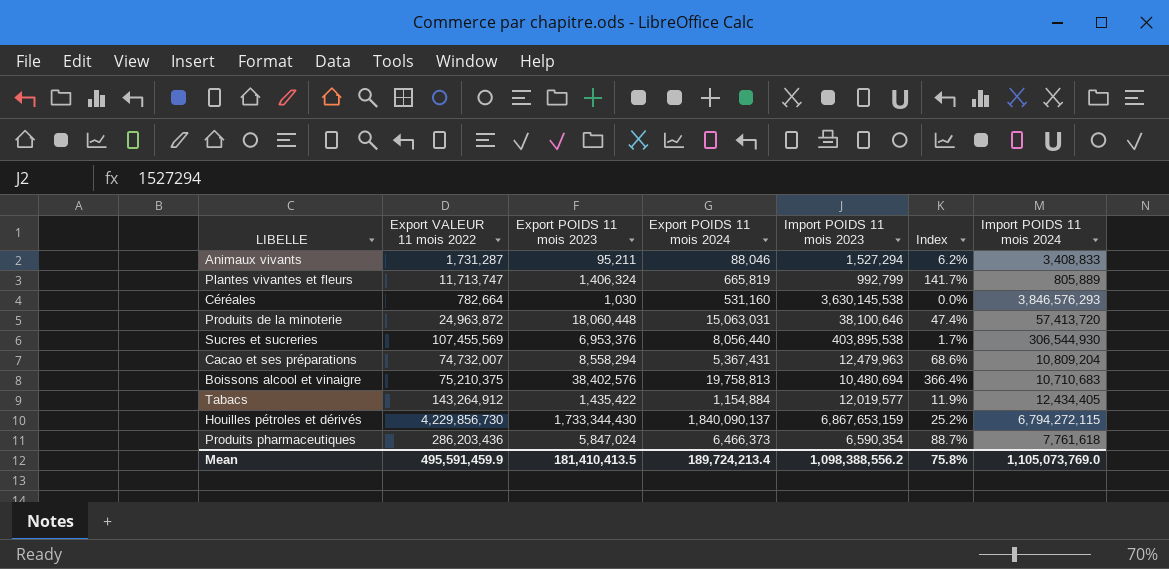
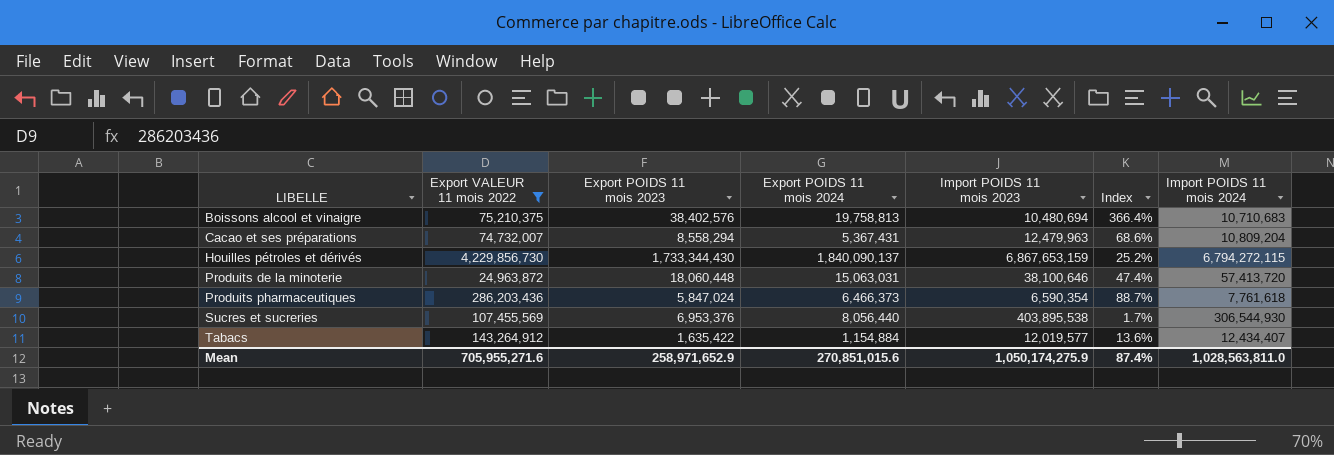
filter: none -> Export VALEUR 11 mois 2022 >= 24,963,872
row order: none -> LIBELLE ascending
Tabacs | Export POIDS 11 mois 2023: 1,435,422 -> 1,635,422
Tabacs | Index: 11.9% -> 13.6%
Tabacs | Import POIDS 11 mois 2024: 12,434,405 -> 12,434,407
Mean | Export VALEUR 11 mois 2022: 495,591,459.9 -> 705,955,271.6
Mean | Export POIDS 11 mois 2023: 181,410,413.5 -> 258,971,652.9
Mean | Export POIDS 11 mois 2024: 189,724,213.4 -> 270,851,015.6
Mean | Import POIDS 11 mois 2023: 1,098,388,556.2 -> 1,050,174,275.9
Mean | Index: 75.8% -> 87.4%
Mean | Import POIDS 11 mois 2024: 1,105,073,769.0 -> 1,028,563,811.0

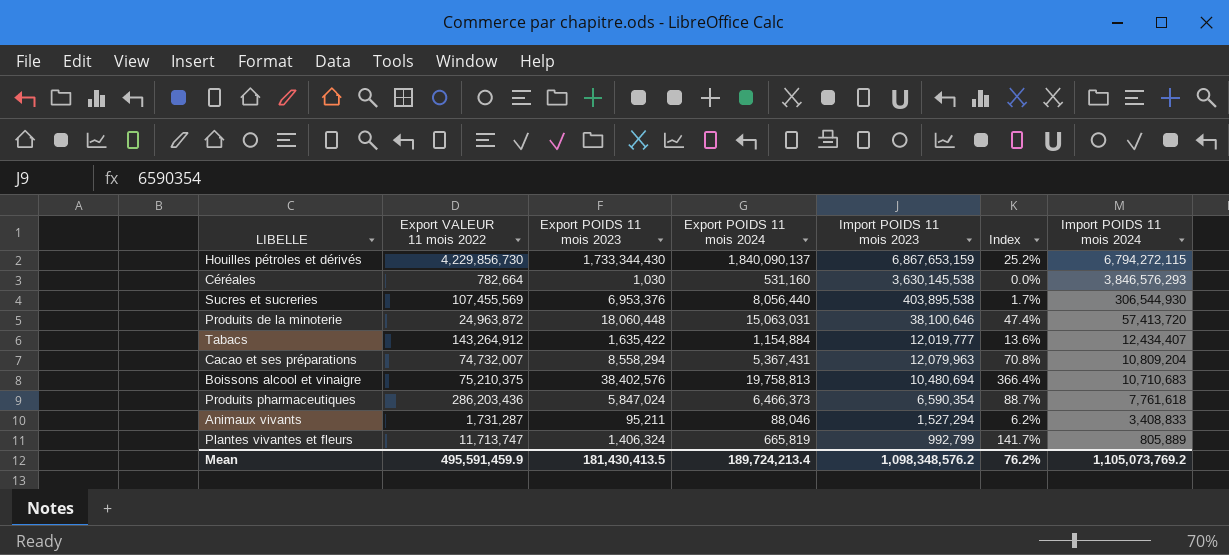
filter: Export VALEUR 11 mois 2022 >= 24,963,872 -> none
row order: LIBELLE ascending -> Import POIDS 11 mois 2024 descending
Tabacs | Import POIDS 11 mois 2023: 12,019,577 -> 12,019,777
Cacao et ses préparations | Import POIDS 11 mois 2023: 12,479,963 -> 12,079,963
Cacao et ses préparations | Index: 68.6% -> 70.8%
Mean | Export VALEUR 11 mois 2022: 705,955,271.6 -> 495,591,459.9
Mean | Export POIDS 11 mois 2023: 258,971,652.9 -> 181,430,413.5
Mean | Export POIDS 11 mois 2024: 270,851,015.6 -> 189,724,213.4
Mean | Import POIDS 11 mois 2023: 1,050,174,275.9 -> 1,098,348,576.2
Mean | Index: 87.4% -> 76.2%
Mean | Import POIDS 11 mois 2024: 1,028,563,811.0 -> 1,105,073,769.2

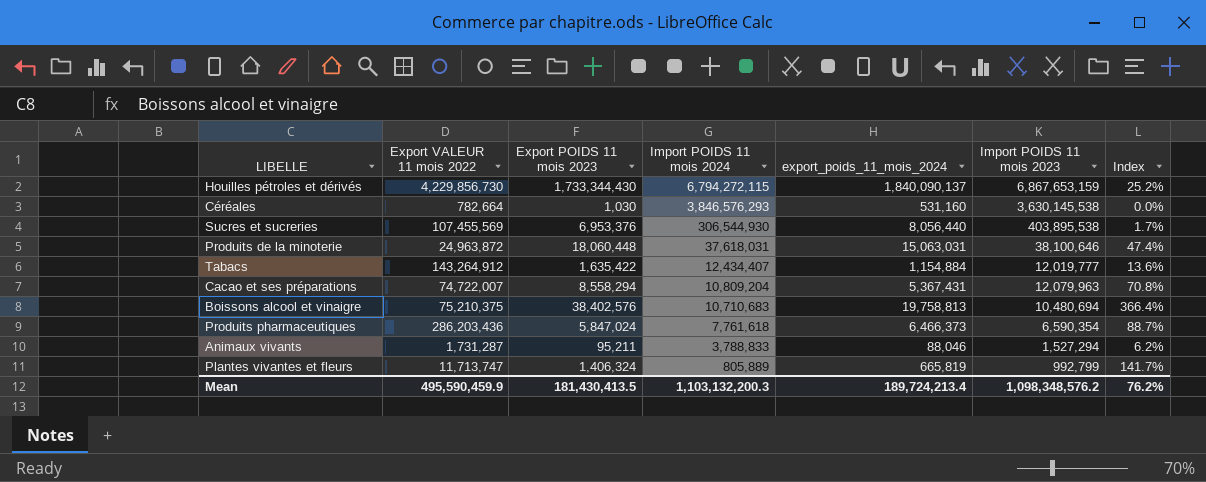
column Import POIDS 11 mois 2024 | position: 7 -> 4
column name: Export POIDS 11 mois 2024 -> export_poids_11_mois_2024
Produits de la minoterie | Import POIDS 11 mois 2024: 57,413,720 -> 37,618,031
Cacao et ses préparations | Export VALEUR 11 mois 2022: 74,732,007 -> 74,722,007
Animaux vivants | Import POIDS 11 mois 2024: 3,408,833 -> 3,788,833
Mean | Export VALEUR 11 mois 2022: 495,591,459.9 -> 495,590,459.9
Mean | Import POIDS 11 mois 2024: 1,105,073,769.2 -> 1,103,132,200.3

